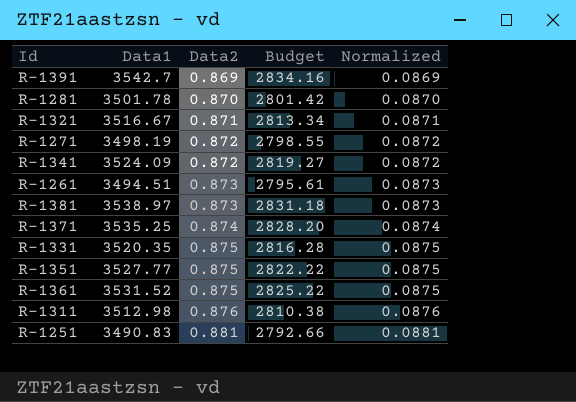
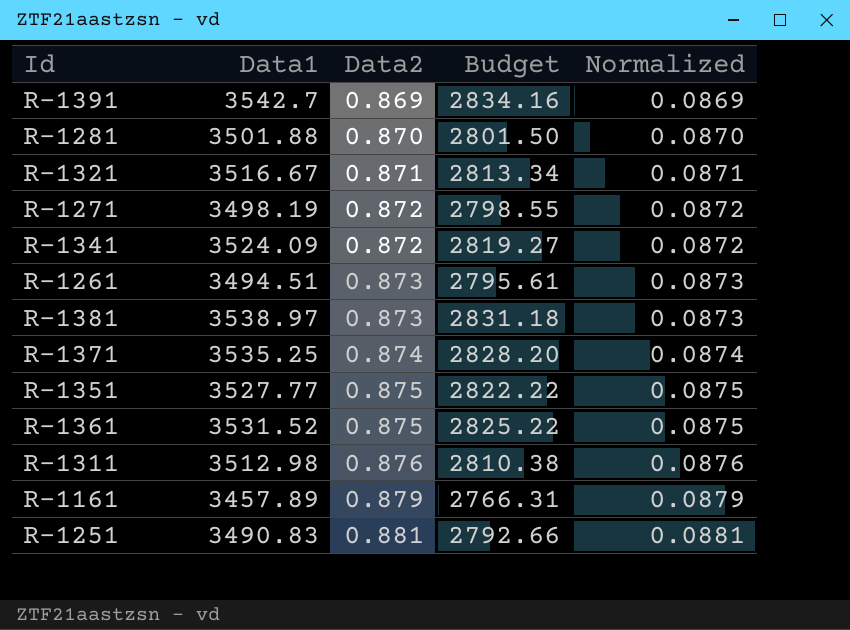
row R-1331: 3520.35 | 0.875 | 2816.28 | 0.0875 -> none
R-1281 | Data1: 3501.78 -> 3501.88
R-1281 | Budget: 2801.42 -> 2801.50
row R-1161: none -> 3457.89 | 0.879 | 2766.31 | 0.0879

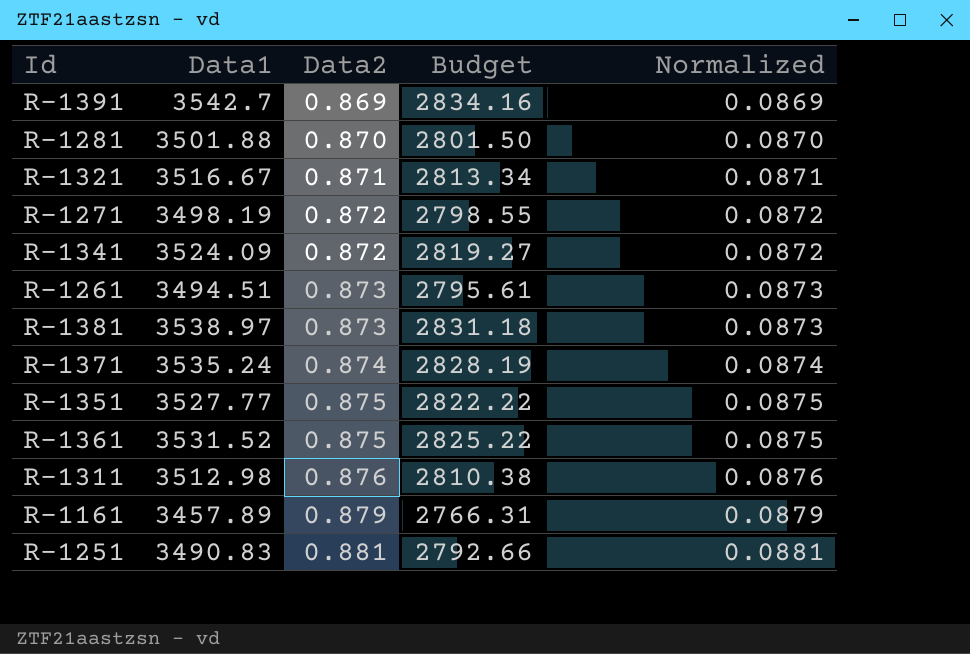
R-1371 | Data1: 3535.25 -> 3535.24
R-1371 | Budget: 2828.20 -> 2828.19

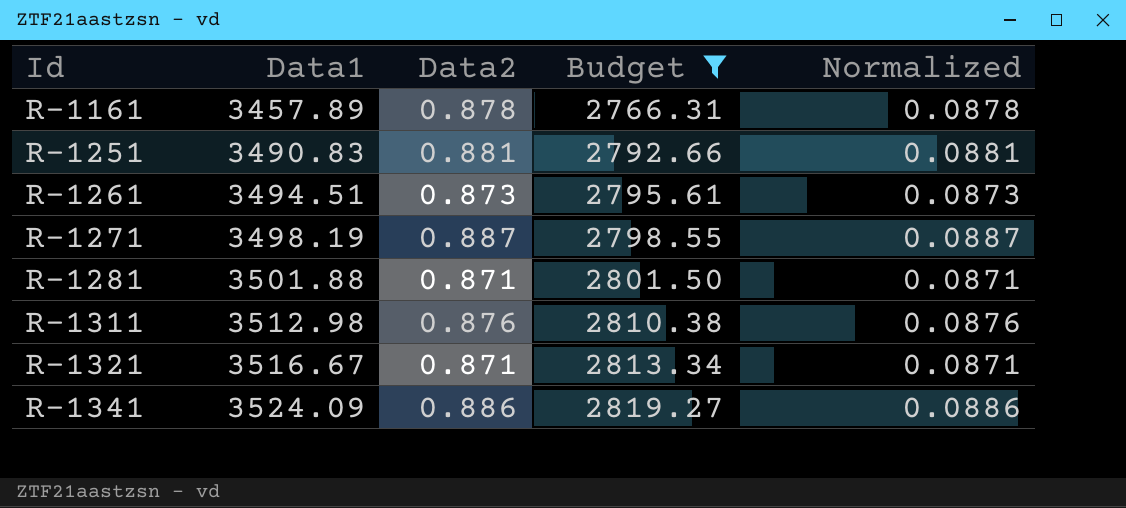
filter: none -> Budget <= 2819.27
row order: Data2 ascending -> Id ascending
R-1161 | Data2: 0.879 -> 0.878
R-1161 | Normalized: 0.0879 -> 0.0878
R-1271 | Data2: 0.872 -> 0.887
R-1271 | Normalized: 0.0872 -> 0.0887
R-1281 | Data2: 0.870 -> 0.871
R-1281 | Normalized: 0.0870 -> 0.0871
R-1341 | Data2: 0.872 -> 0.886
R-1341 | Normalized: 0.0872 -> 0.0886

